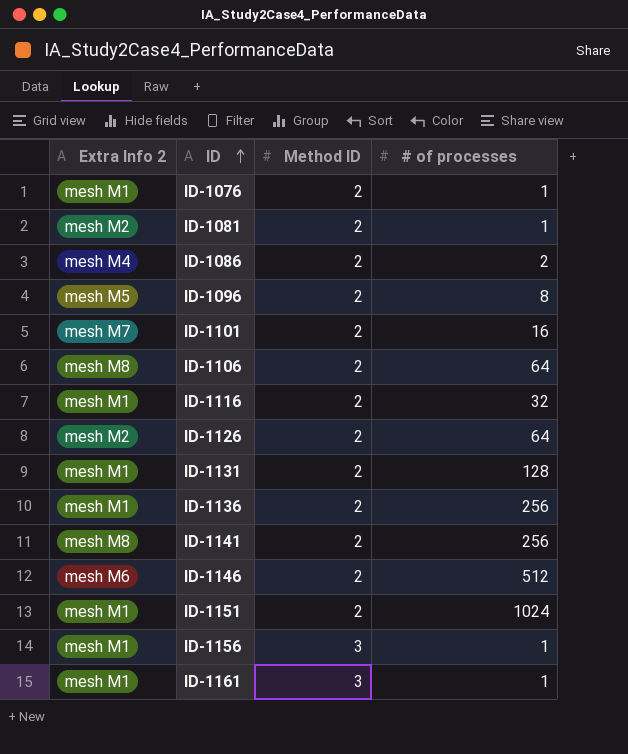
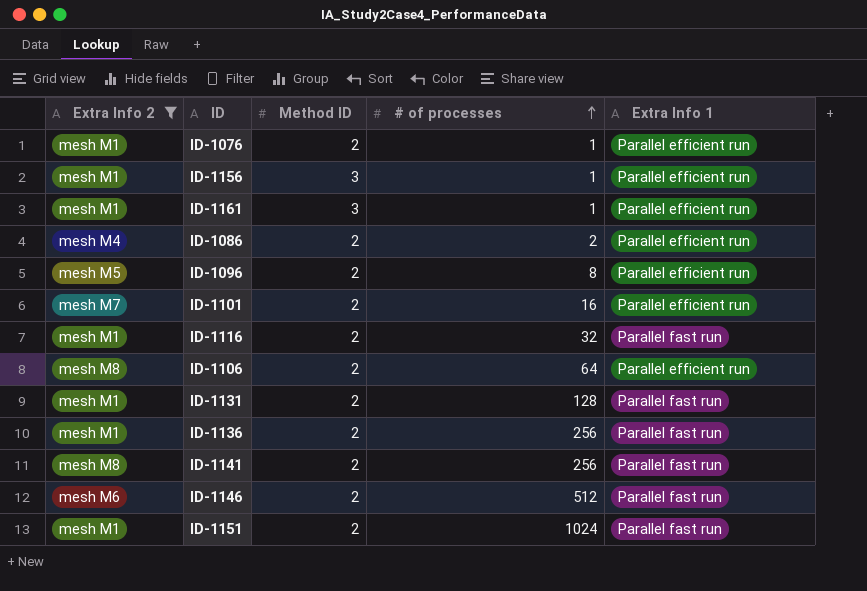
filter: none -> Extra Info 2 != mesh M2
row order: ID ascending -> # of processes ascending
column Extra Info 1 | position: none -> 5

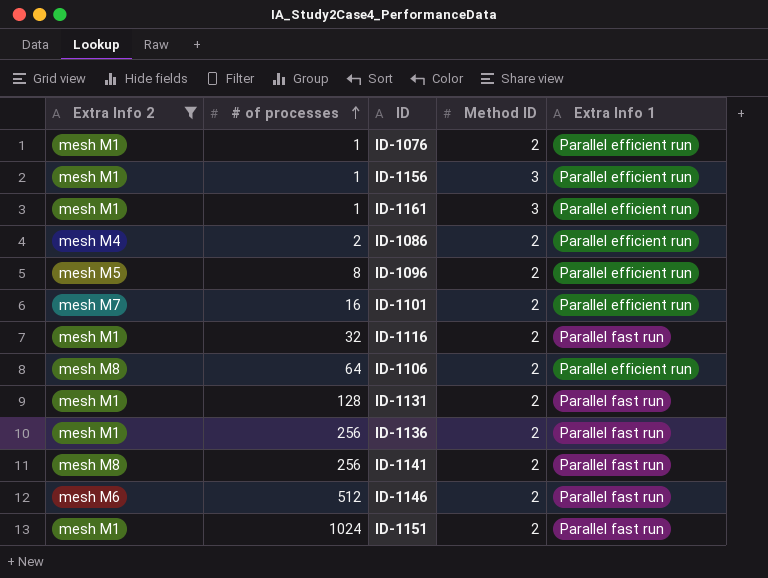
column # of processes | position: 4 -> 2

